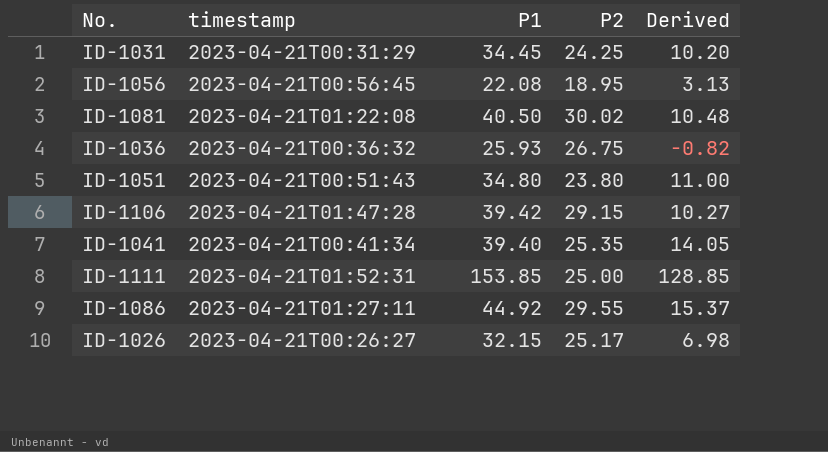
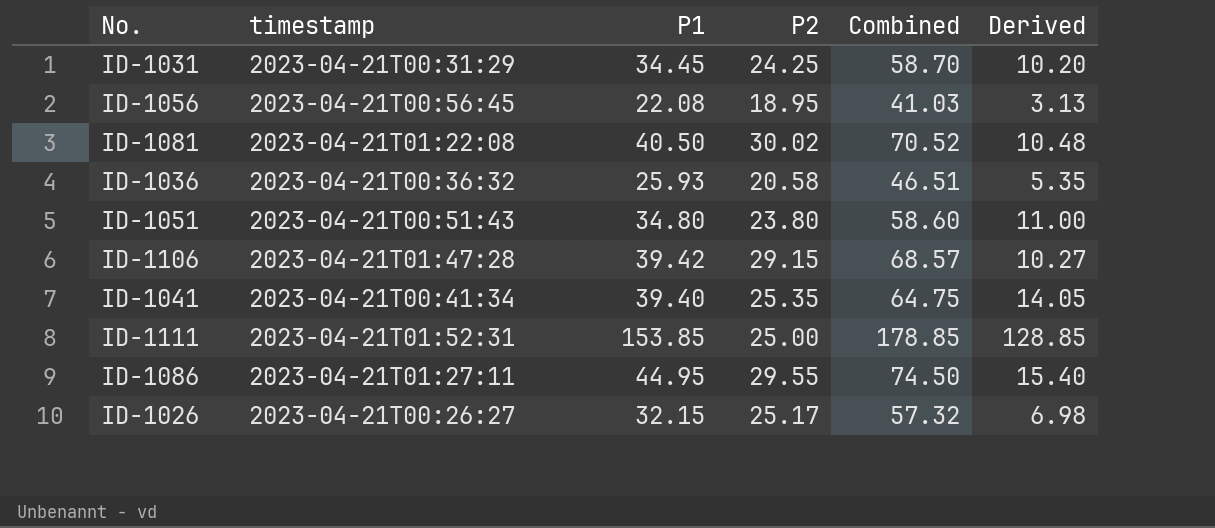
column Combined | formula: none -> [P1] + [P2]
ID-1036 | P2: 26.75 -> 20.58
ID-1036 | Derived: -0.82 -> 5.35
ID-1086 | P1: 44.92 -> 44.95
ID-1086 | Derived: 15.37 -> 15.40

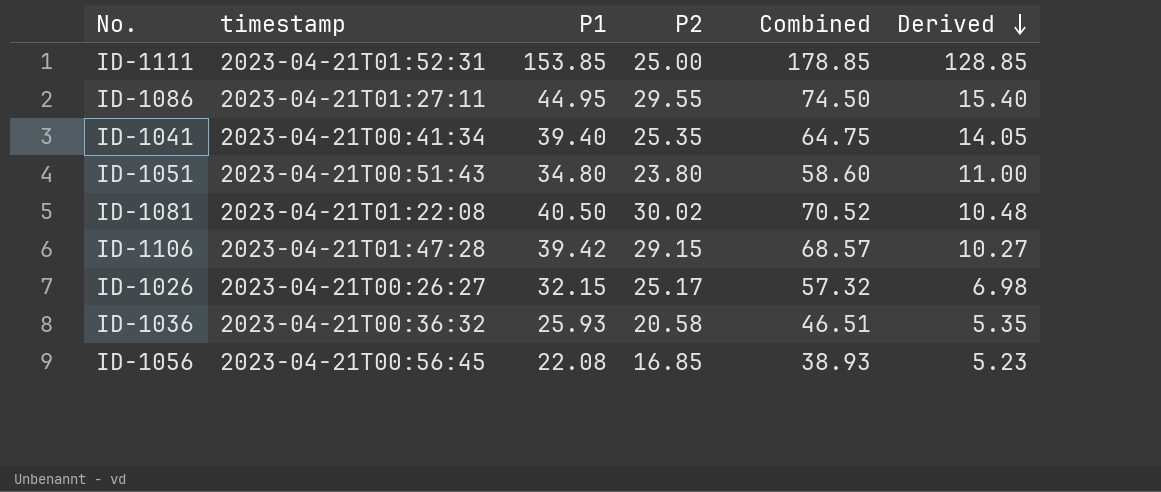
row order: none -> Derived descending
row ID-1031: 2023-04-21T00:31:29 | 34.45 | 24.25 | 58.70 | 10.20 -> none
ID-1056 | P2: 18.95 -> 16.85
ID-1056 | Combined: 41.03 -> 38.93
ID-1056 | Derived: 3.13 -> 5.23

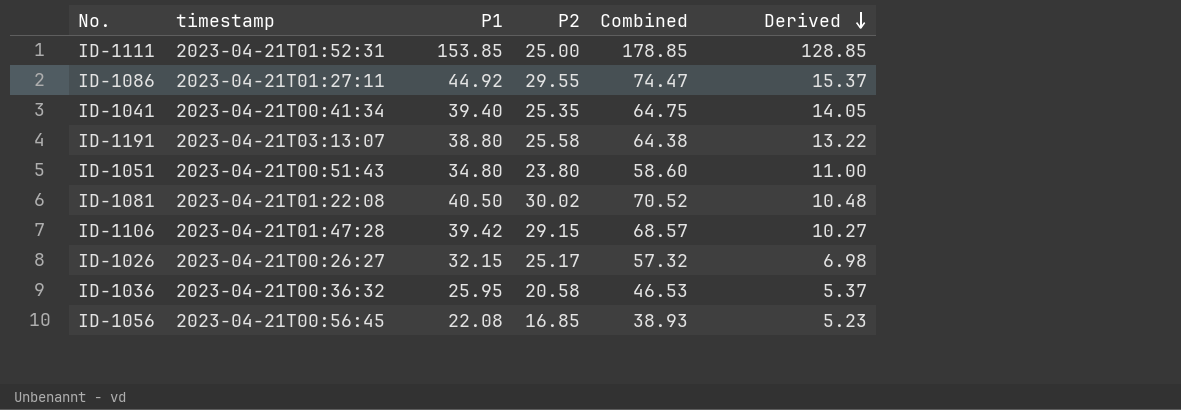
ID-1086 | P1: 44.95 -> 44.92
ID-1086 | Combined: 74.50 -> 74.47
ID-1086 | Derived: 15.40 -> 15.37
row ID-1191: none -> 2023-04-21T03:13:07 | 38.80 | 25.58 | 64.38 | 13.22
ID-1036 | P1: 25.93 -> 25.95
ID-1036 | Combined: 46.51 -> 46.53
ID-1036 | Derived: 5.35 -> 5.37

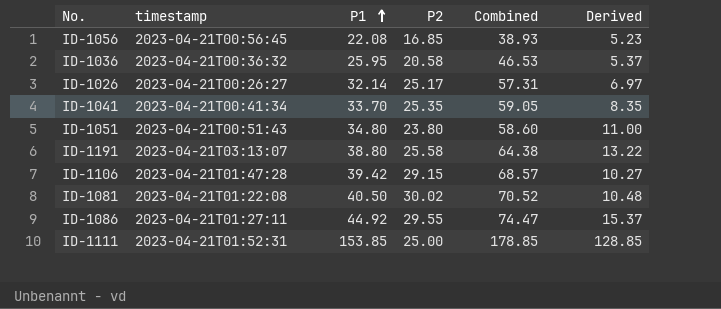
row order: Derived descending -> P1 ascending
ID-1026 | P1: 32.15 -> 32.14
ID-1026 | Combined: 57.32 -> 57.31
ID-1026 | Derived: 6.98 -> 6.97
ID-1041 | P1: 39.40 -> 33.70
ID-1041 | Combined: 64.75 -> 59.05
ID-1041 | Derived: 14.05 -> 8.35

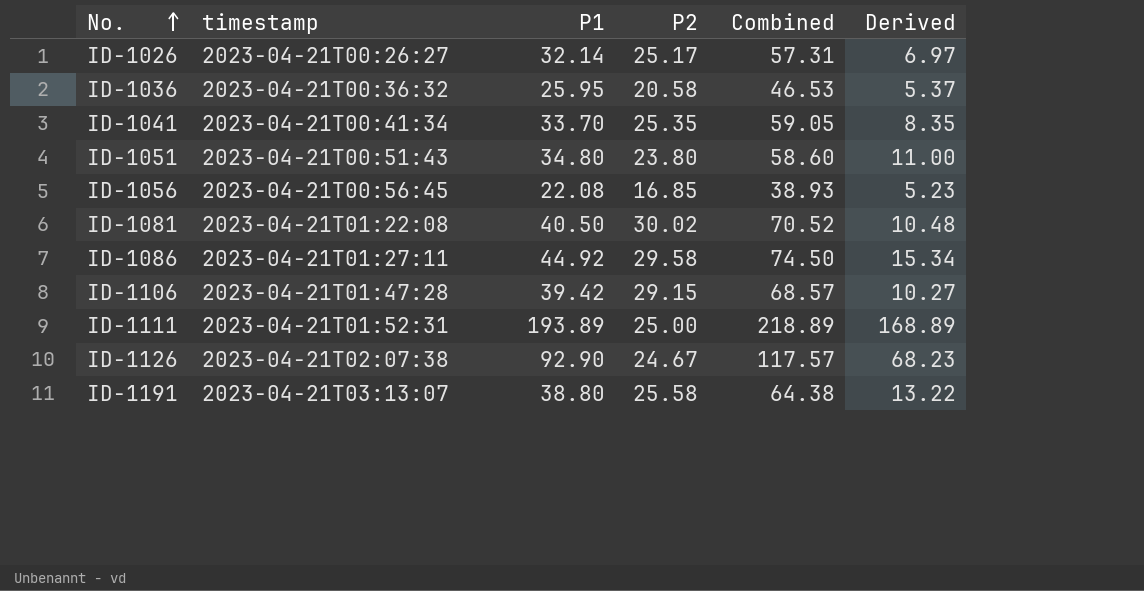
row order: P1 ascending -> No. ascending
ID-1086 | P2: 29.55 -> 29.58
ID-1086 | Combined: 74.47 -> 74.50
ID-1086 | Derived: 15.37 -> 15.34
ID-1111 | P1: 153.85 -> 193.89
ID-1111 | Combined: 178.85 -> 218.89
ID-1111 | Derived: 128.85 -> 168.89
row ID-1126: none -> 2023-04-21T02:07:38 | 92.90 | 24.67 | 117.57 | 68.23

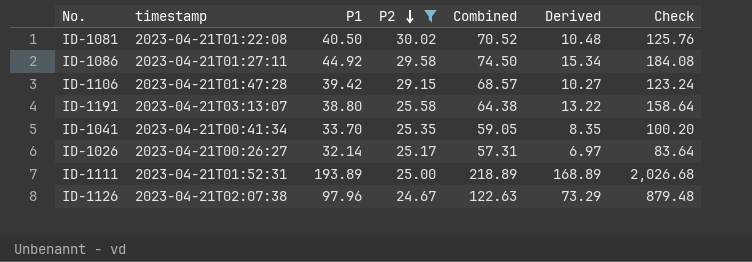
filter: none -> P2 >= 24.67
row order: No. ascending -> P2 descending
column Check | formula: none -> [Derived] * 12
ID-1126 | P1: 92.90 -> 97.96
ID-1126 | Combined: 117.57 -> 122.63
ID-1126 | Derived: 68.23 -> 73.29

